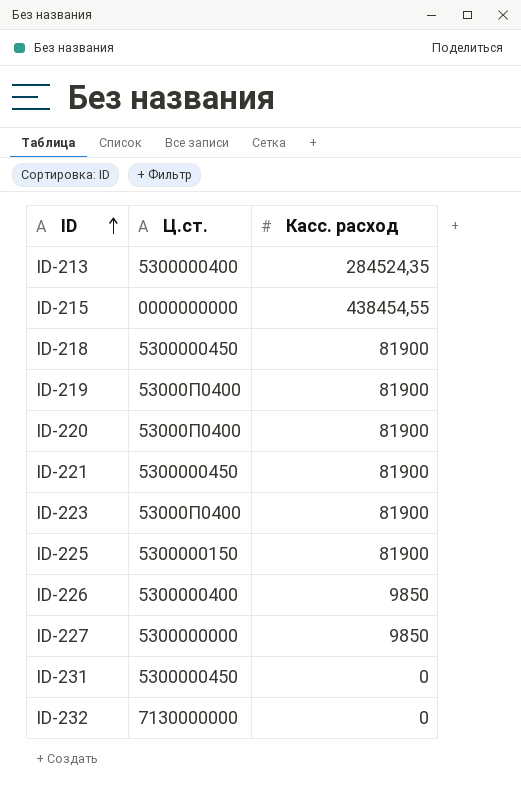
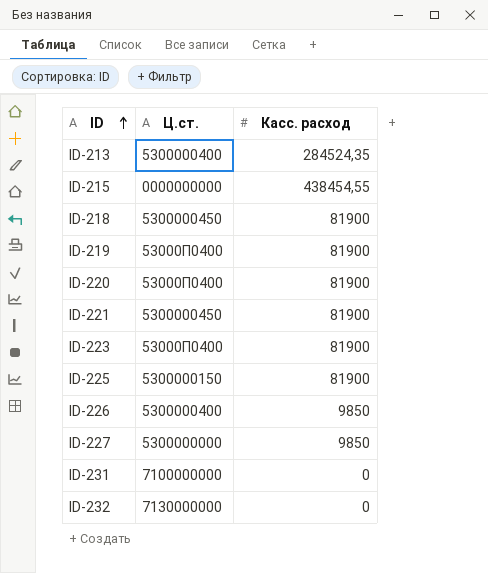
ID-231 | Ц.ст.: 5300000450 -> 7100000000

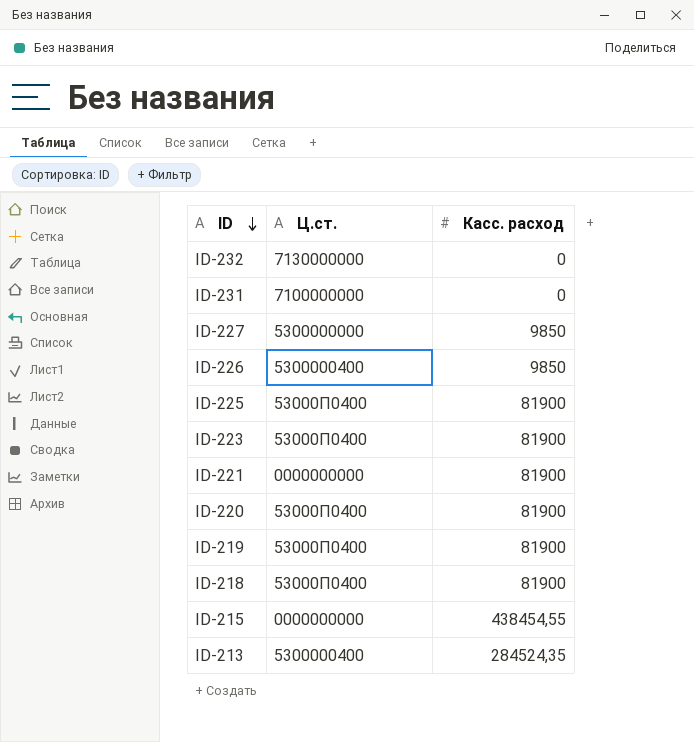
row order: ID ascending -> ID descending
ID-225 | Ц.ст.: 5300000150 -> 53000П0400
ID-221 | Ц.ст.: 5300000450 -> 0000000000
ID-218 | Ц.ст.: 5300000450 -> 53000П0400

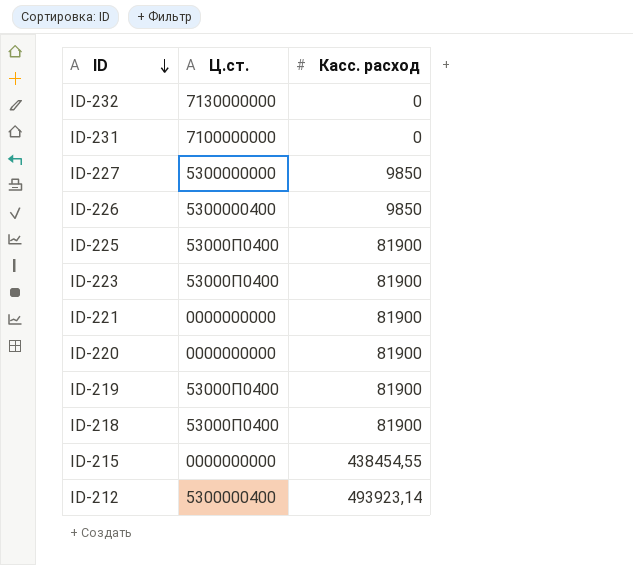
row ID-213: 5300000400 | 284524,35 -> none
ID-220 | Ц.ст.: 53000П0400 -> 0000000000
row ID-212: none -> 5300000400 | 493923,14

